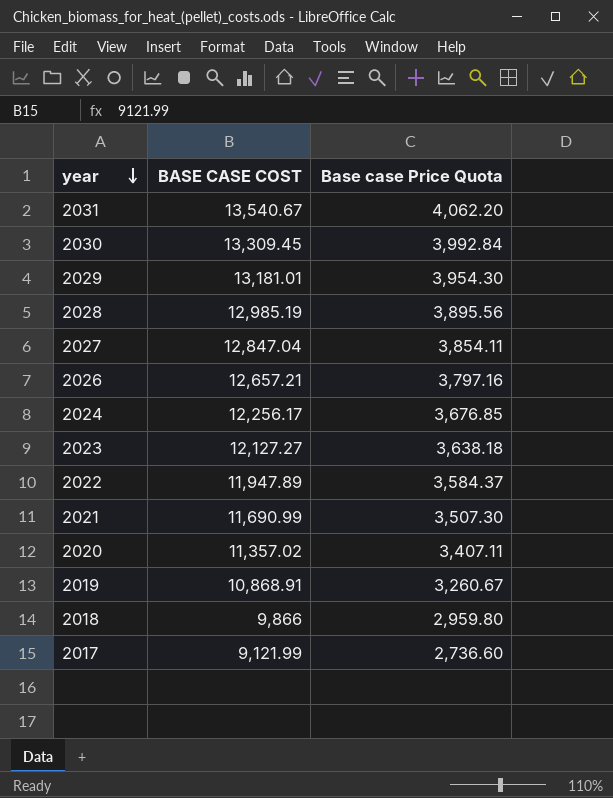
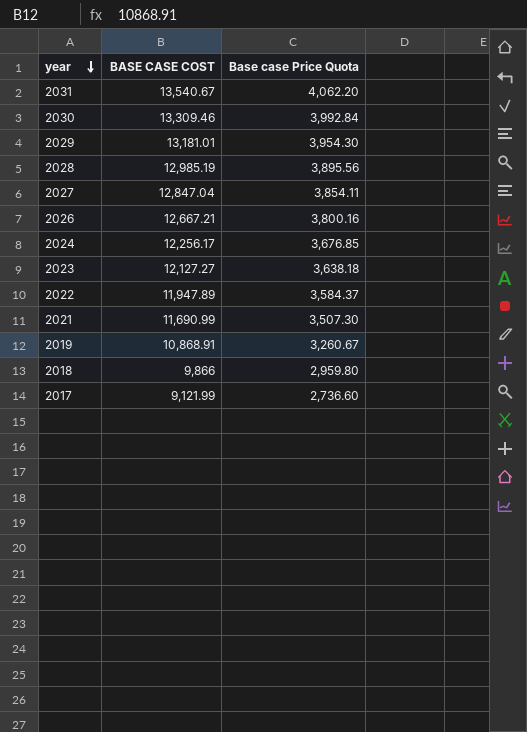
row 2020: 11,357.02 | 3,407.11 -> none
2030 | BASE CASE COST: 13,309.45 -> 13,309.46
2026 | BASE CASE COST: 12,657.21 -> 12,667.21
2026 | Base case Price Quota: 3,797.16 -> 3,800.16

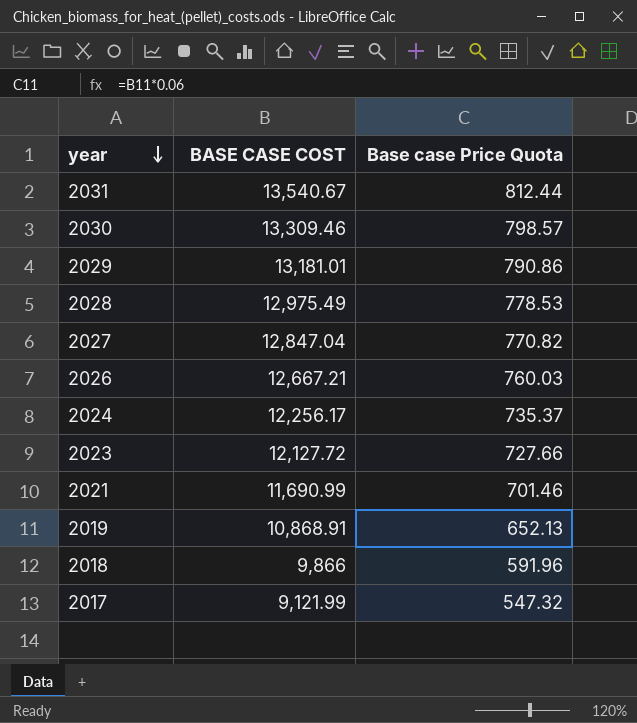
column Base case Price Quota | formula: [BASE CASE COST] * 0.3 -> [BASE CASE COST] * 0.06
row 2022: 11,947.89 | 3,584.37 -> none
2028 | BASE CASE COST: 12,985.19 -> 12,975.49
2023 | BASE CASE COST: 12,127.27 -> 12,127.72

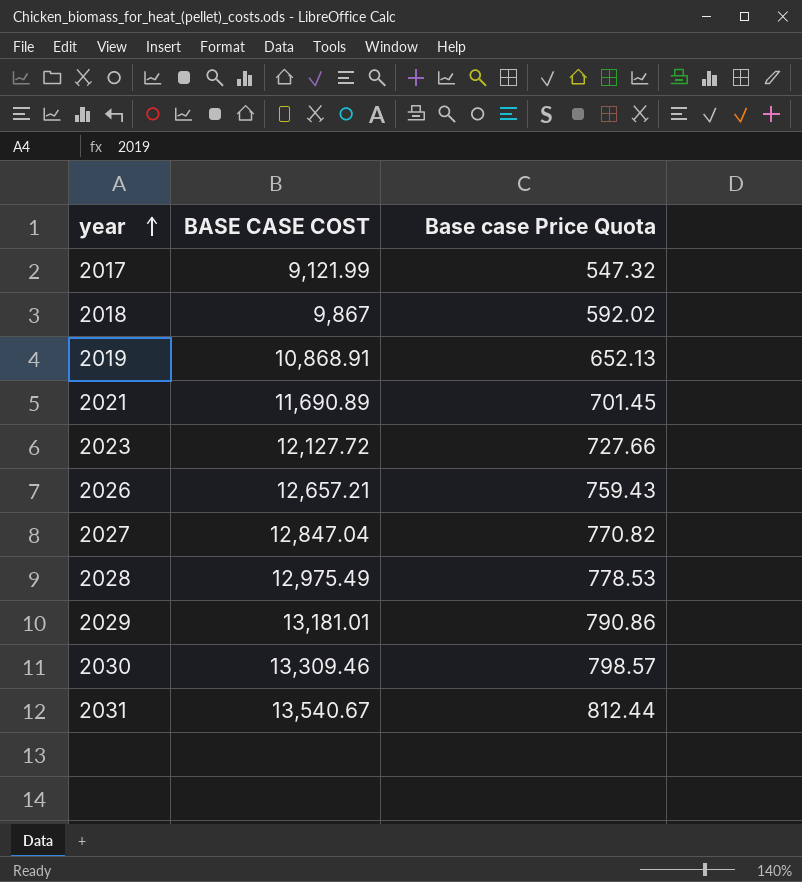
row order: year descending -> year ascending
row 2024: 12,256.17 | 735.37 -> none
2018 | BASE CASE COST: 9,866 -> 9,867
2018 | Base case Price Quota: 591.96 -> 592.02
2021 | BASE CASE COST: 11,690.99 -> 11,690.89
2021 | Base case Price Quota: 701.46 -> 701.45
2026 | BASE CASE COST: 12,667.21 -> 12,657.21
2026 | Base case Price Quota: 760.03 -> 759.43

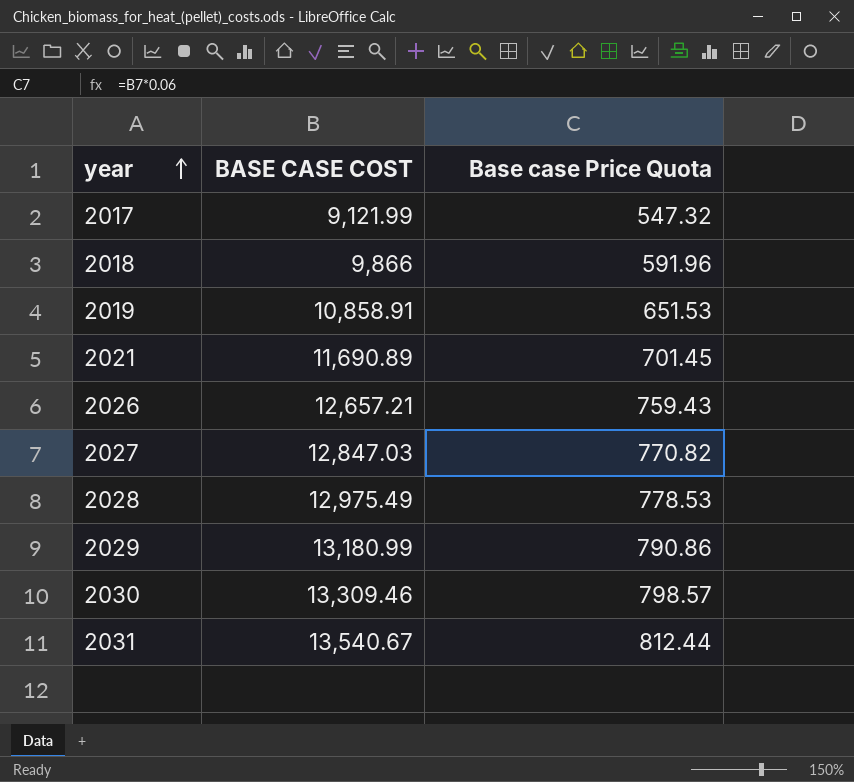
row 2023: 12,127.72 | 727.66 -> none
2018 | BASE CASE COST: 9,867 -> 9,866
2018 | Base case Price Quota: 592.02 -> 591.96
2019 | BASE CASE COST: 10,868.91 -> 10,858.91
2019 | Base case Price Quota: 652.13 -> 651.53
2027 | BASE CASE COST: 12,847.04 -> 12,847.03
2029 | BASE CASE COST: 13,181.01 -> 13,180.99

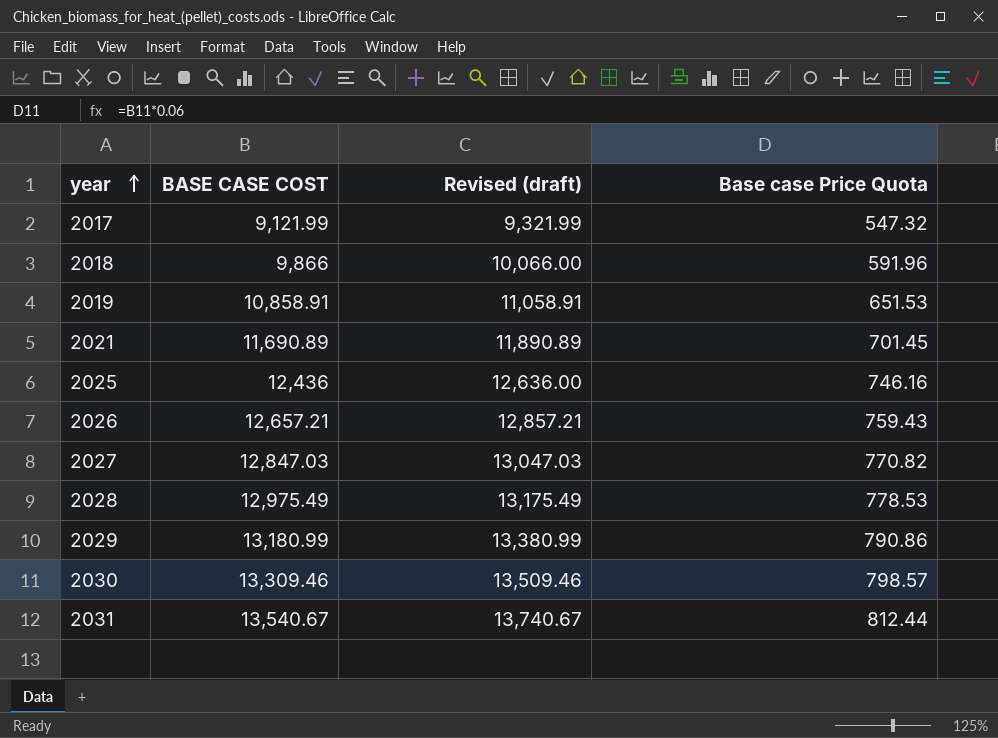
column Revised (draft) | formula: none -> [BASE CASE COST] + 200
row 2025: none -> 12,436 | 12,636.00 | 746.16

